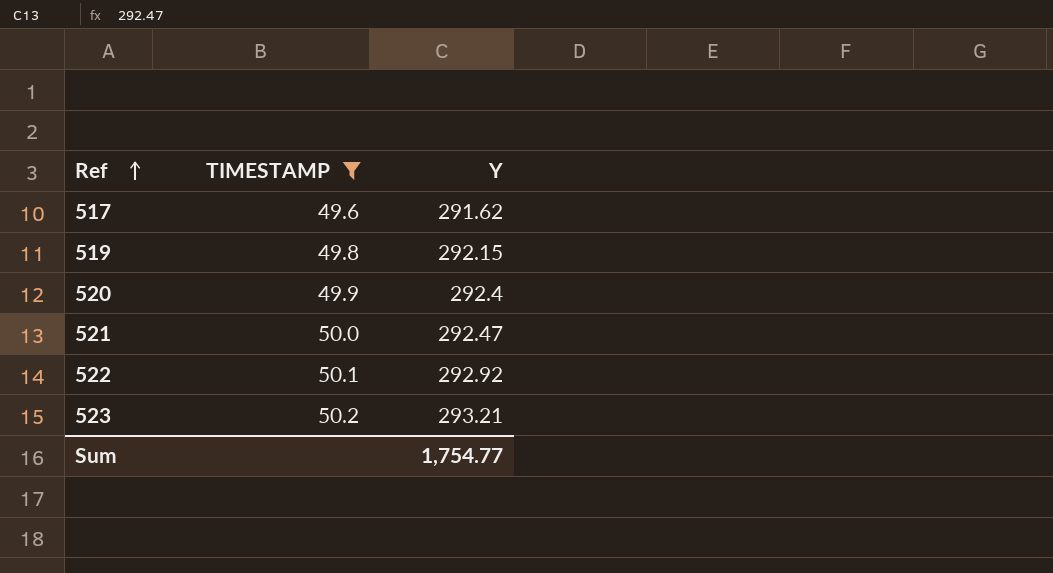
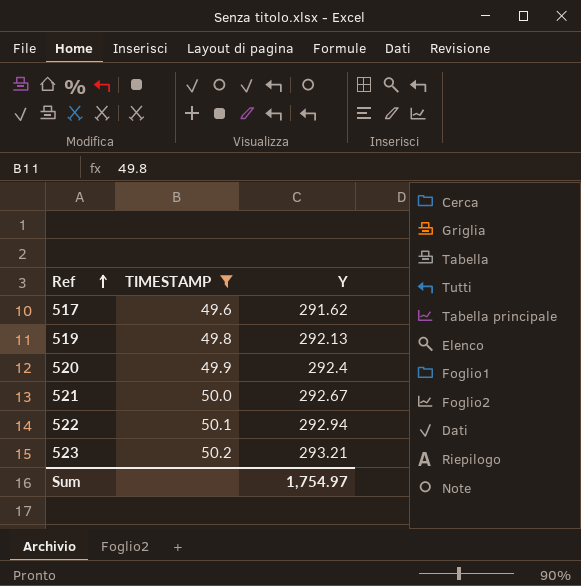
519 | Y: 292.15 -> 292.13
521 | Y: 292.47 -> 292.67
522 | Y: 292.92 -> 292.94
Sum | Y: 1,754.77 -> 1,754.97

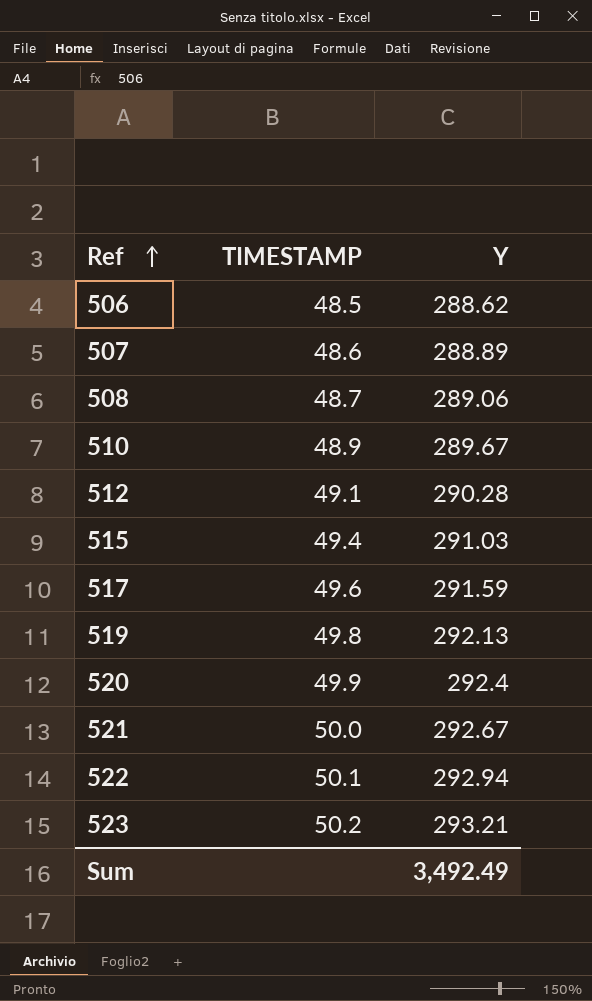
filter: TIMESTAMP >= 49.6 -> none
517 | Y: 291.62 -> 291.59
Sum | Y: 1,754.97 -> 3,492.49

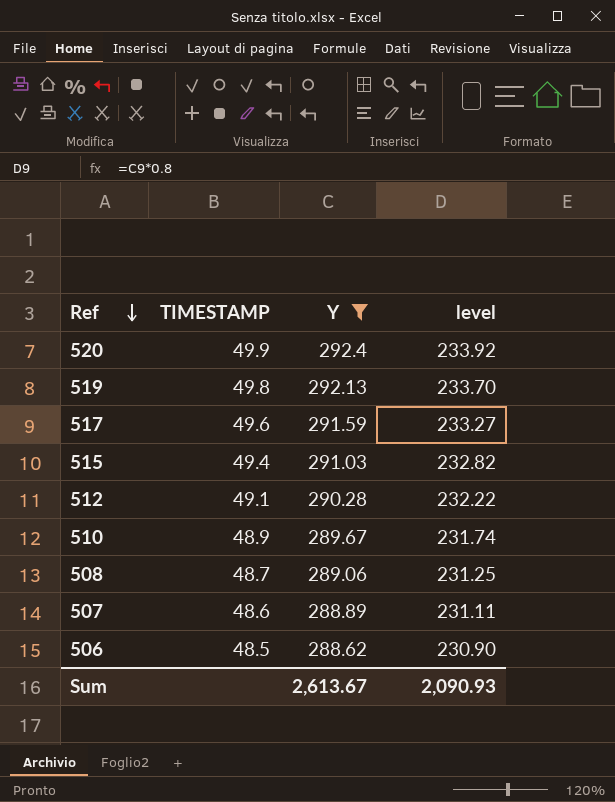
filter: none -> Y <= 292.4
row order: Ref ascending -> Ref descending
column level | formula: none -> [Y] * 0.8
Sum | Y: 3,492.49 -> 2,613.67

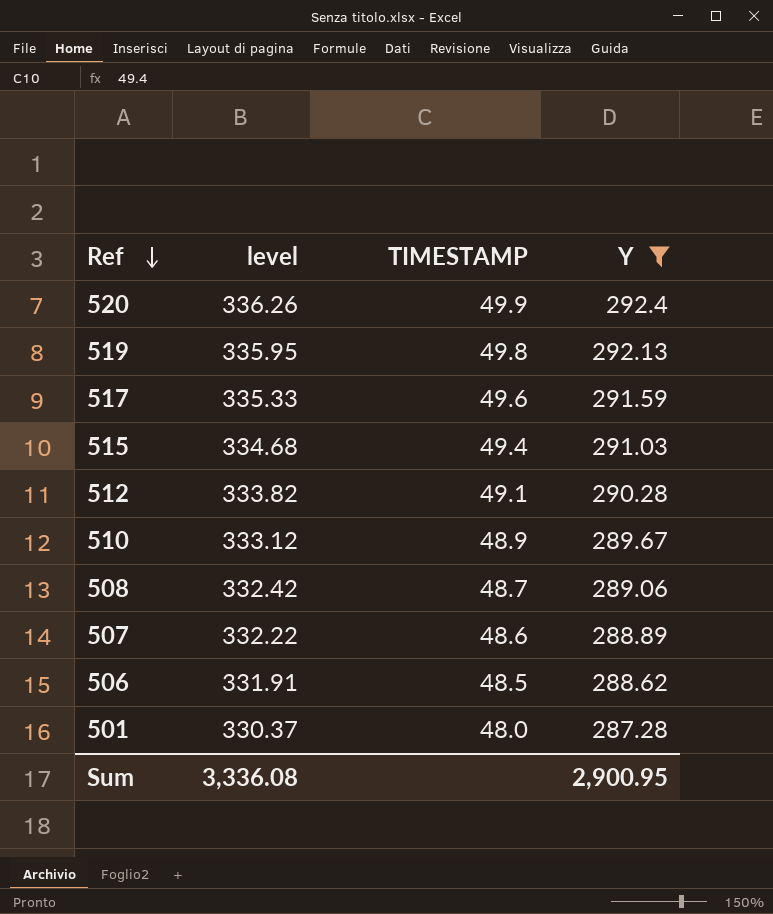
column level | formula: [Y] * 0.8 -> [Y] * 1.15
column level | position: 4 -> 2
row 501: none -> 330.37 | 48.0 | 287.28
Sum | level: 2,090.93 -> 3,336.08
Sum | Y: 2,613.67 -> 2,900.95

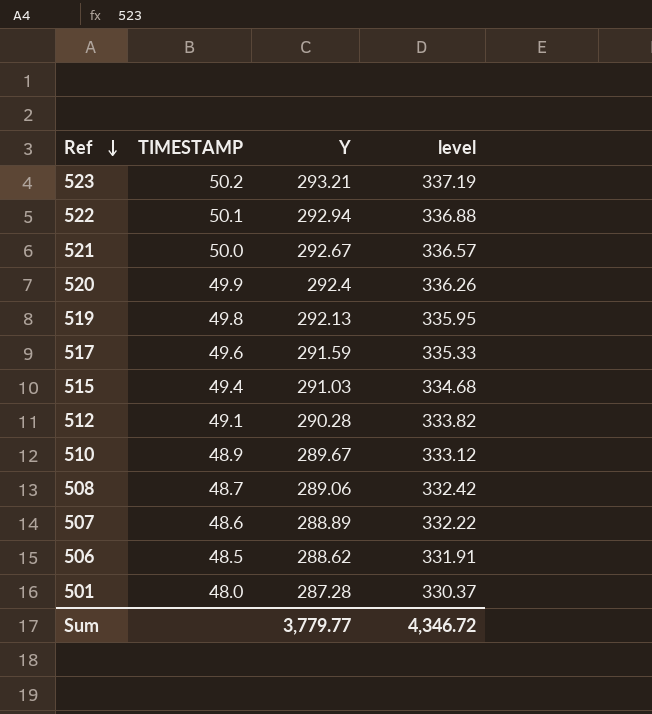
filter: Y <= 292.4 -> none
column level | position: 2 -> 4
Sum | Y: 2,900.95 -> 3,779.77
Sum | level: 3,336.08 -> 4,346.72

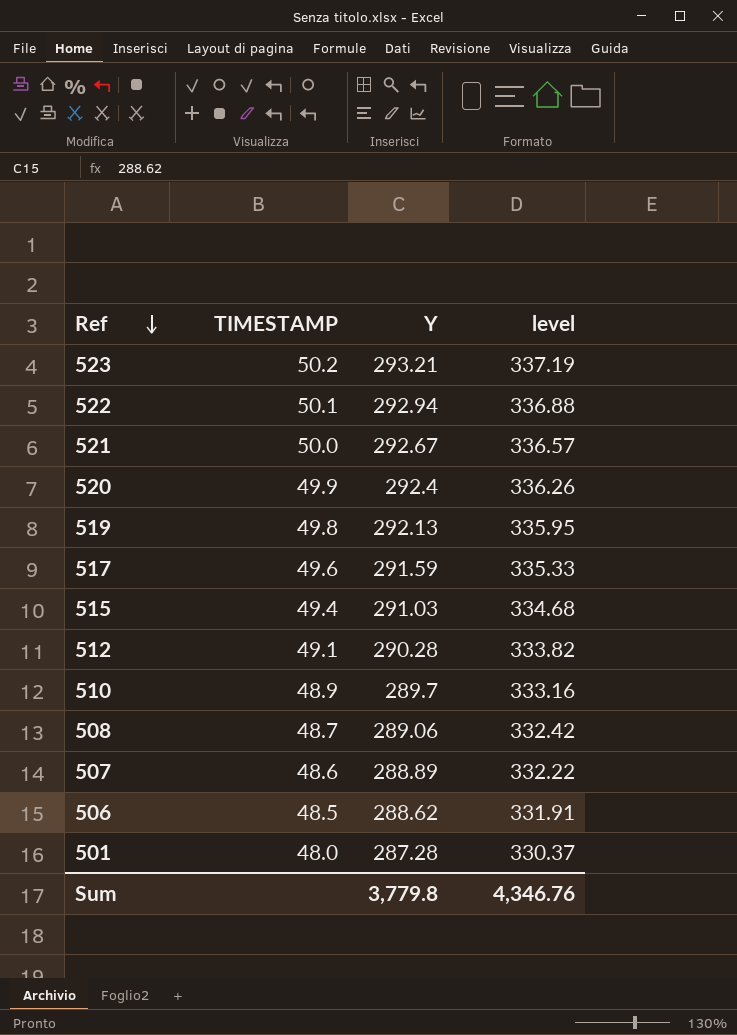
510 | Y: 289.67 -> 289.7
510 | level: 333.12 -> 333.16
Sum | Y: 3,779.77 -> 3,779.8
Sum | level: 4,346.72 -> 4,346.76

